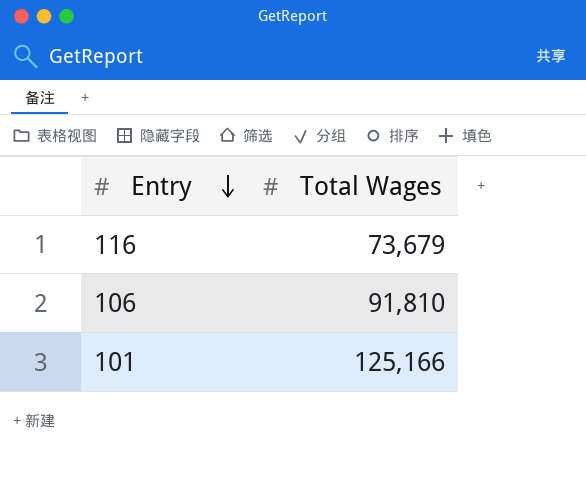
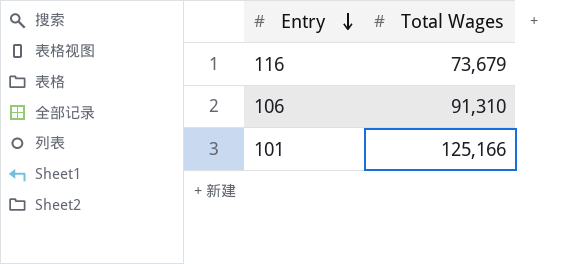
106 | Total Wages: 91,810 -> 91,310

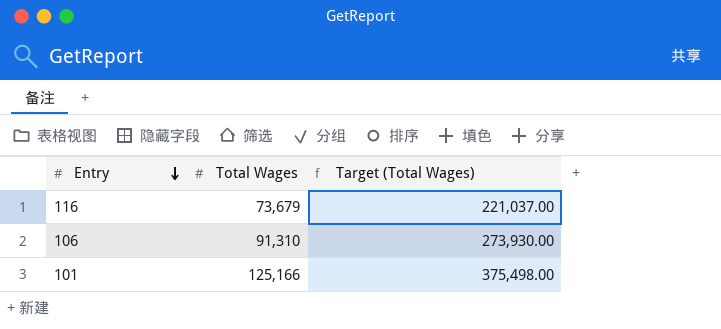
column Target (Total Wages) | formula: none -> [Total Wages] * 3

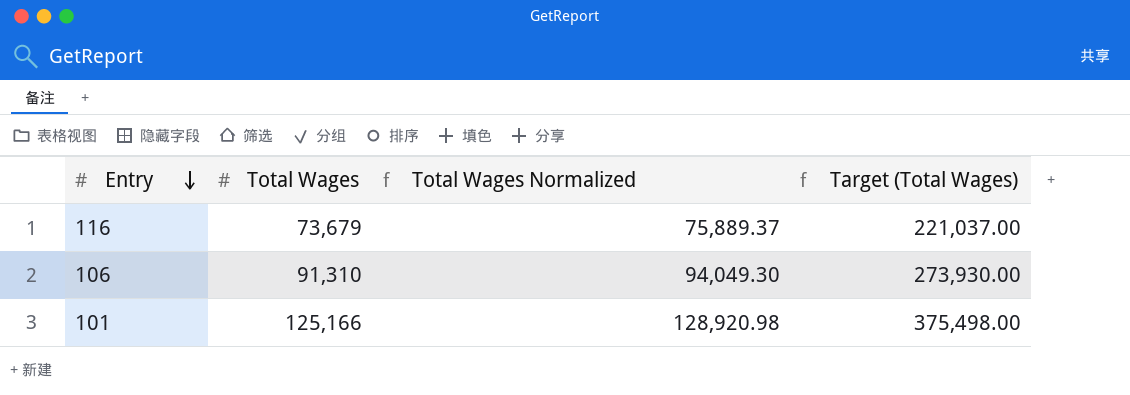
column Total Wages Normalized | formula: none -> [Total Wages] * 1.03

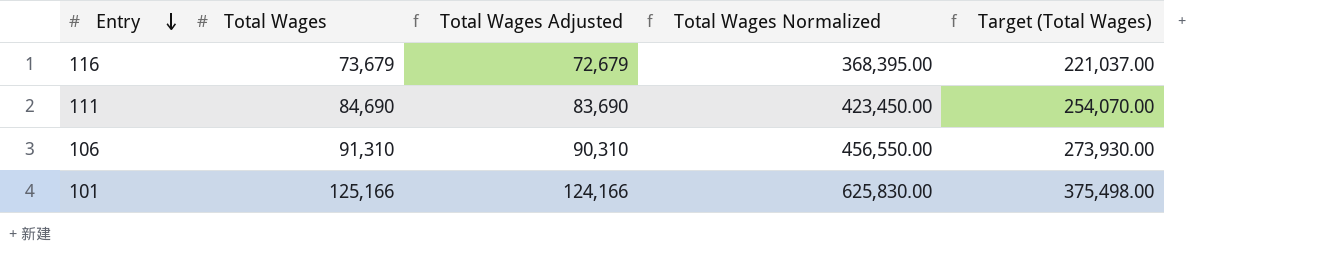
column Total Wages Adjusted | formula: none -> [Total Wages] - 1000
column Total Wages Normalized | formula: [Total Wages] * 1.03 -> [Total Wages] * 5
row 111: none -> 84,690 | 83,690 | 423,450.00 | 254,070.00

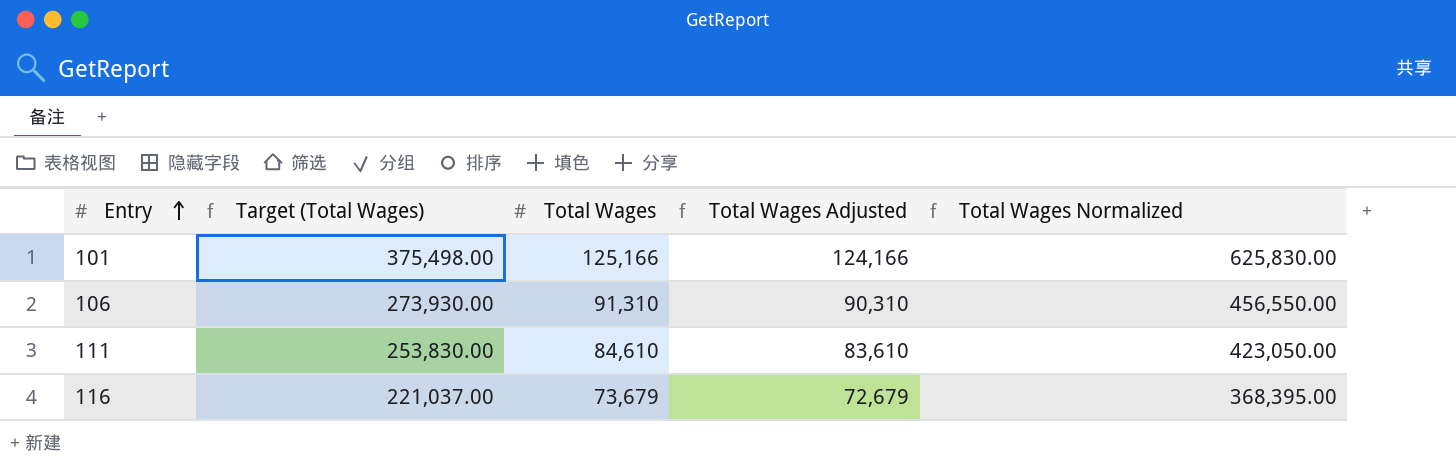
row order: Entry descending -> Entry ascending
column Target (Total Wages) | position: 5 -> 2
111 | Target (Total Wages): 254,070.00 -> 253,830.00
111 | Total Wages: 84,690 -> 84,610
111 | Total Wages Adjusted: 83,690 -> 83,610
111 | Total Wages Normalized: 423,450.00 -> 423,050.00

